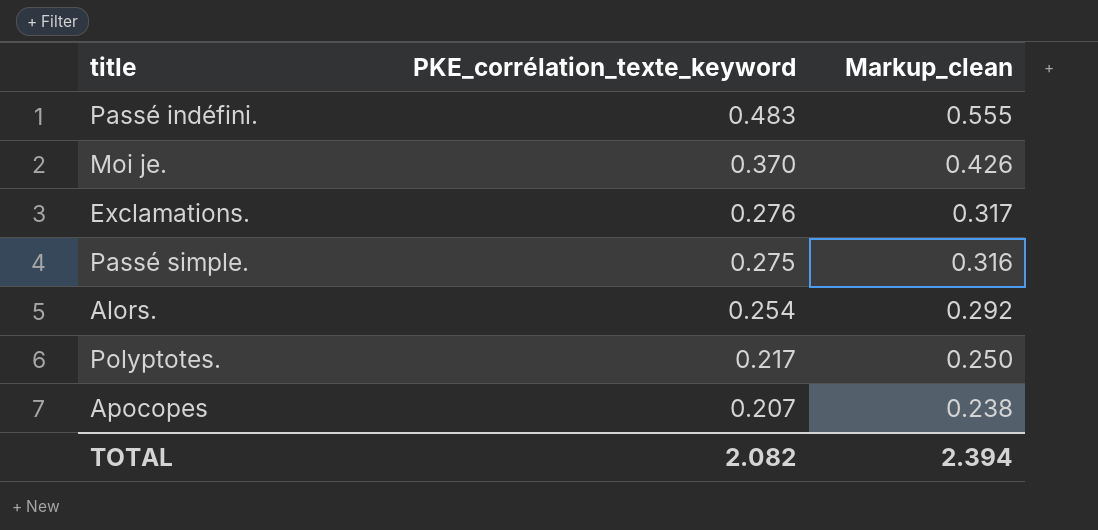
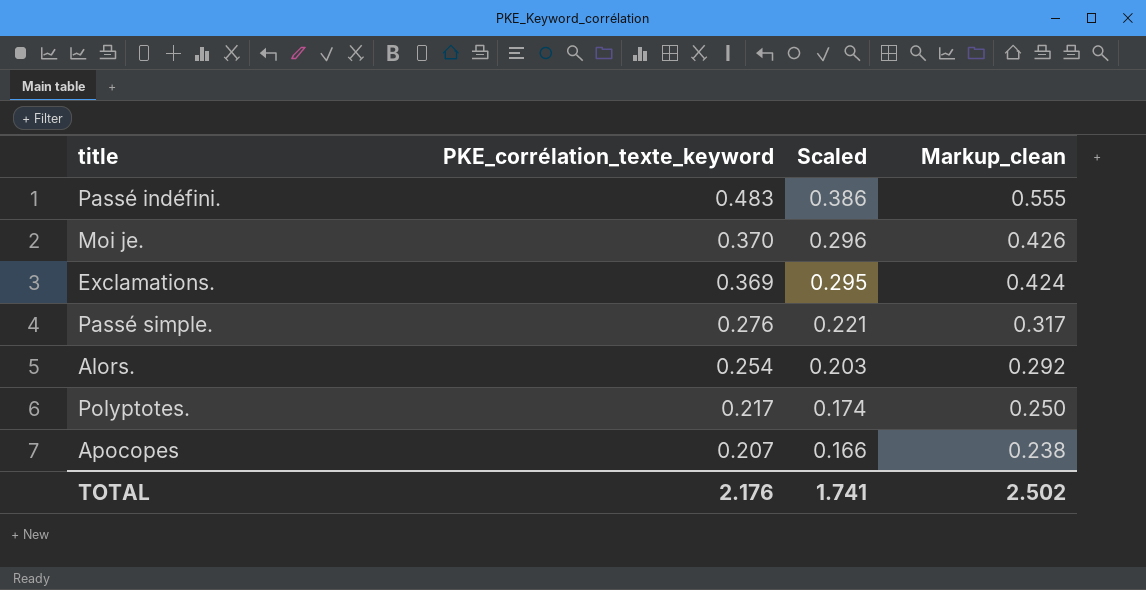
column Scaled | formula: none -> [PKE_corrélation_texte_keyword] * 0.8
Exclamations. | PKE_corrélation_texte_keyword: 0.276 -> 0.369
Exclamations. | Markup_clean: 0.317 -> 0.424
Passé simple. | PKE_corrélation_texte_keyword: 0.275 -> 0.276
Passé simple. | Markup_clean: 0.316 -> 0.317
TOTAL | PKE_corrélation_texte_keyword: 2.082 -> 2.176
TOTAL | Markup_clean: 2.394 -> 2.502

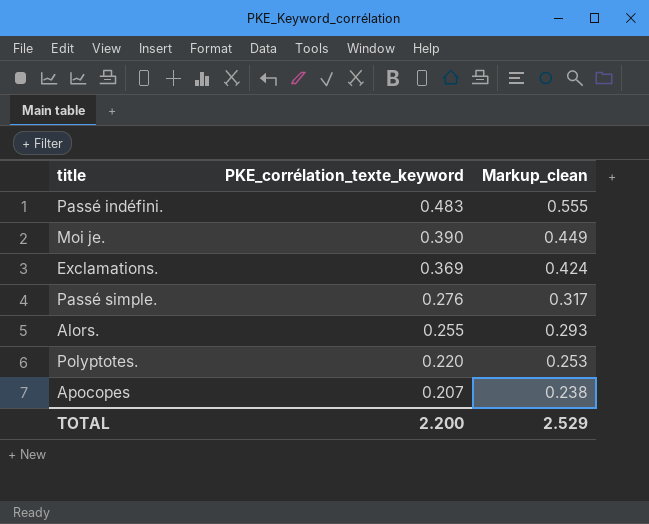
column Scaled | formula: [PKE_corrélation_texte_keyword] * 0.8 -> none
Moi je. | PKE_corrélation_texte_keyword: 0.370 -> 0.390
Moi je. | Markup_clean: 0.426 -> 0.449
Alors. | PKE_corrélation_texte_keyword: 0.254 -> 0.255
Alors. | Markup_clean: 0.292 -> 0.293
Polyptotes. | PKE_corrélation_texte_keyword: 0.217 -> 0.220
Polyptotes. | Markup_clean: 0.250 -> 0.253
TOTAL | PKE_corrélation_texte_keyword: 2.176 -> 2.200
TOTAL | Markup_clean: 2.502 -> 2.529

